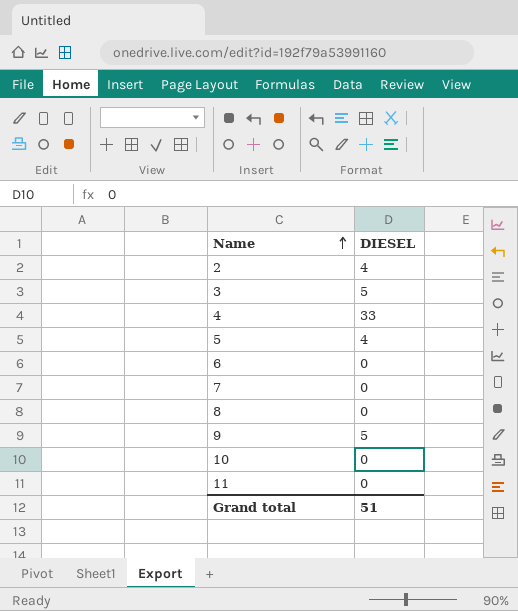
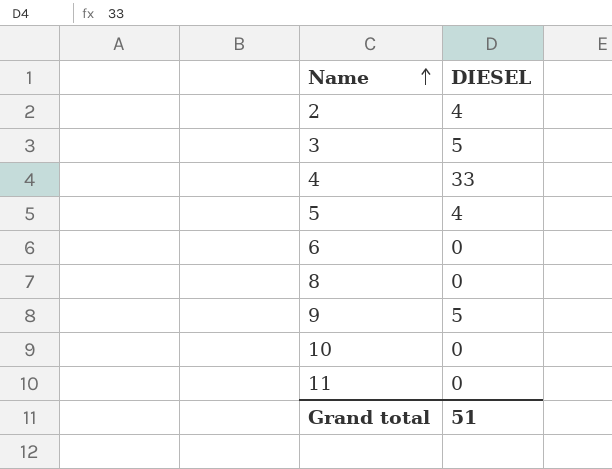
row 7: 0 -> none

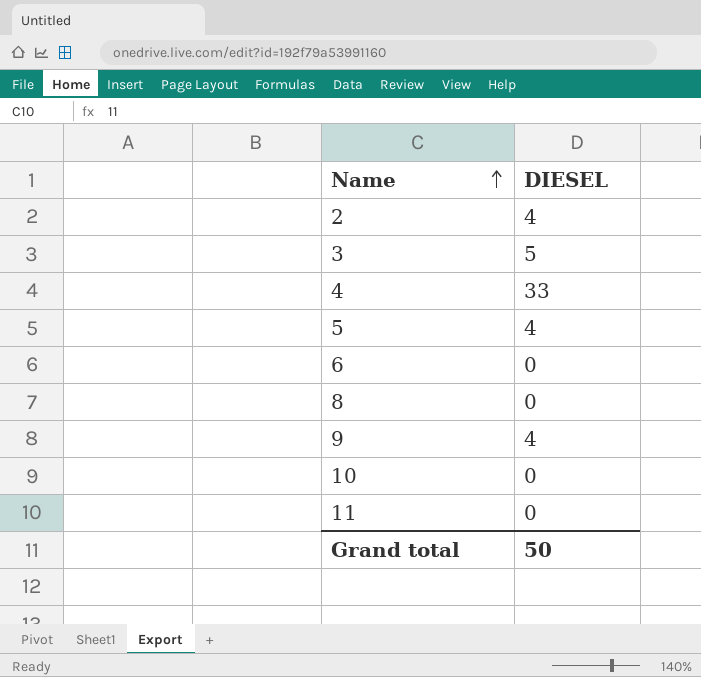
9 | DIESEL: 5 -> 4
Grand total | DIESEL: 51 -> 50

